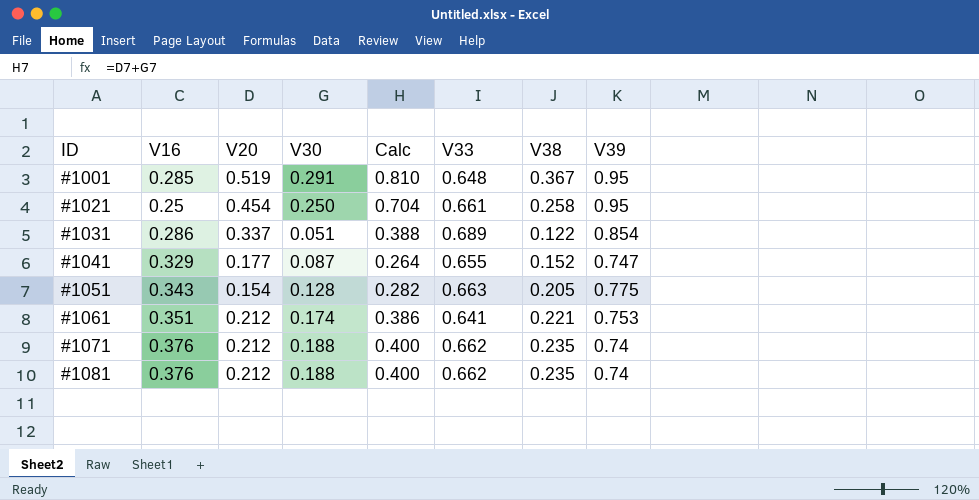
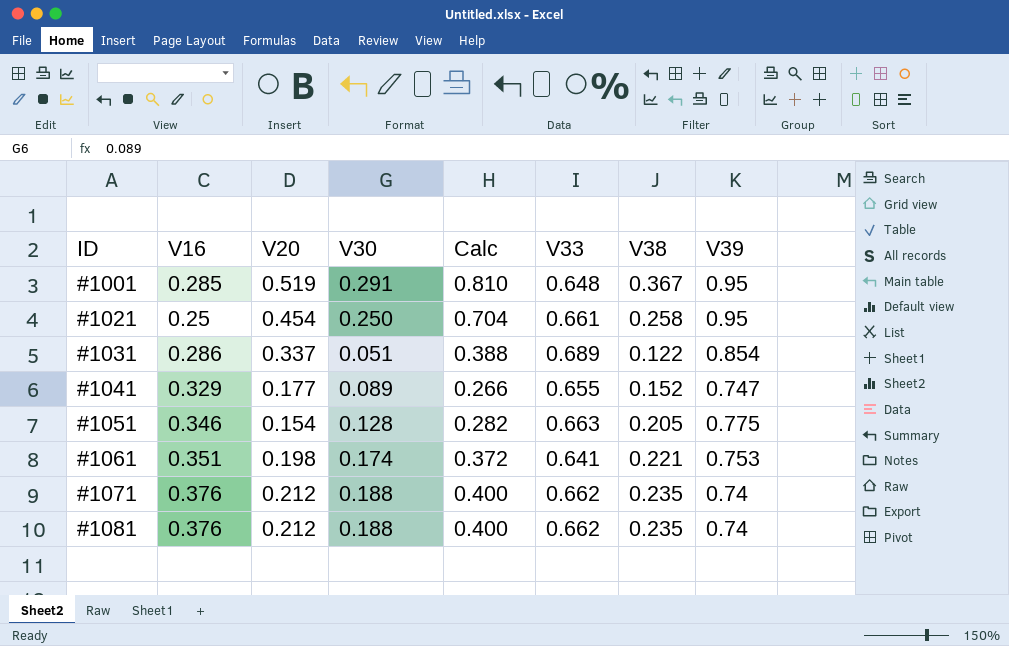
#1041 | V30: 0.087 -> 0.089
#1041 | Calc: 0.264 -> 0.266
#1051 | V16: 0.343 -> 0.346
#1061 | V20: 0.212 -> 0.198
#1061 | Calc: 0.386 -> 0.372

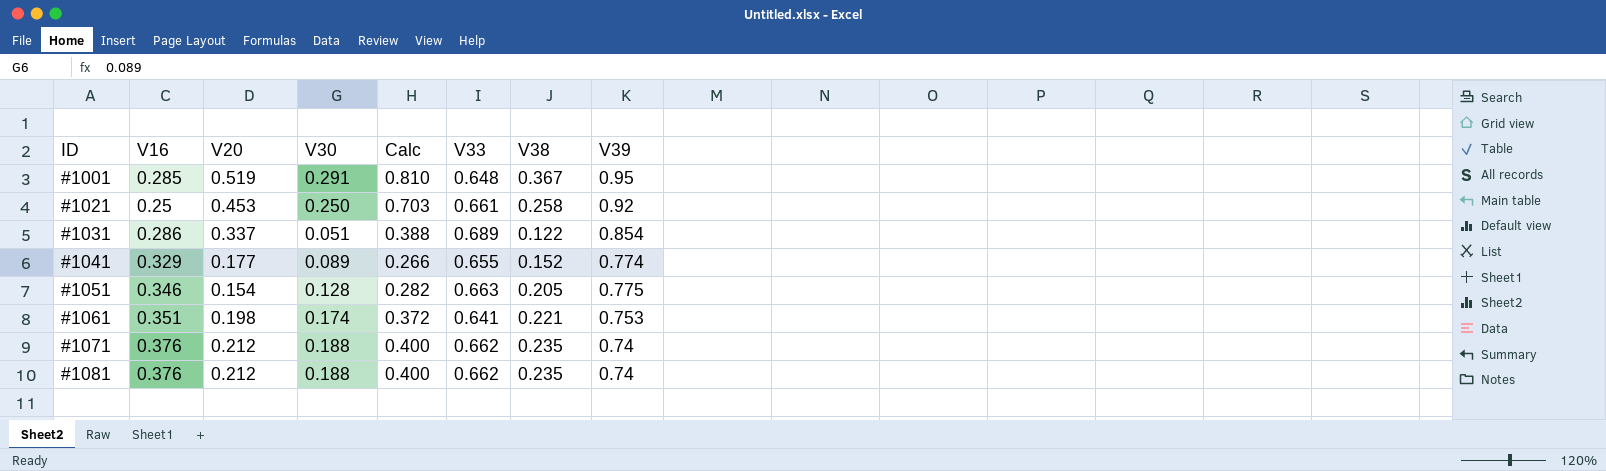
#1021 | V20: 0.454 -> 0.453
#1021 | Calc: 0.704 -> 0.703
#1021 | V39: 0.95 -> 0.92
#1041 | V39: 0.747 -> 0.774

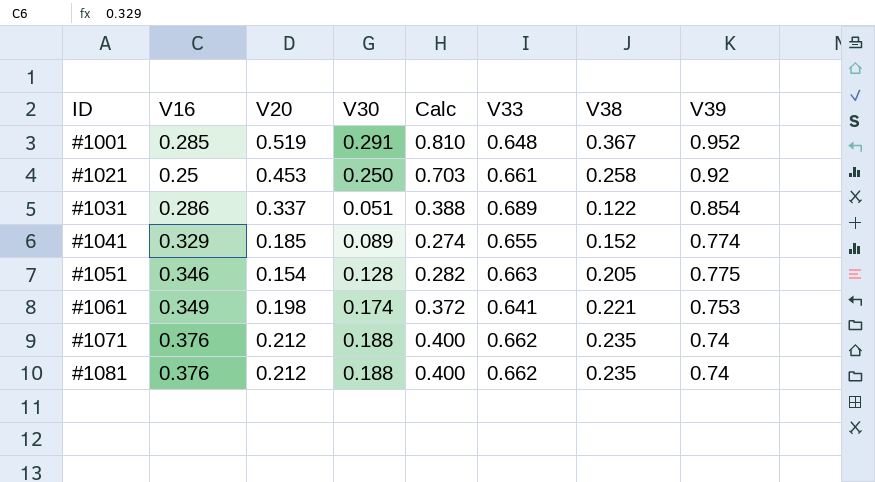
#1001 | V39: 0.95 -> 0.952
#1041 | V20: 0.177 -> 0.185
#1041 | Calc: 0.266 -> 0.274
#1061 | V16: 0.351 -> 0.349

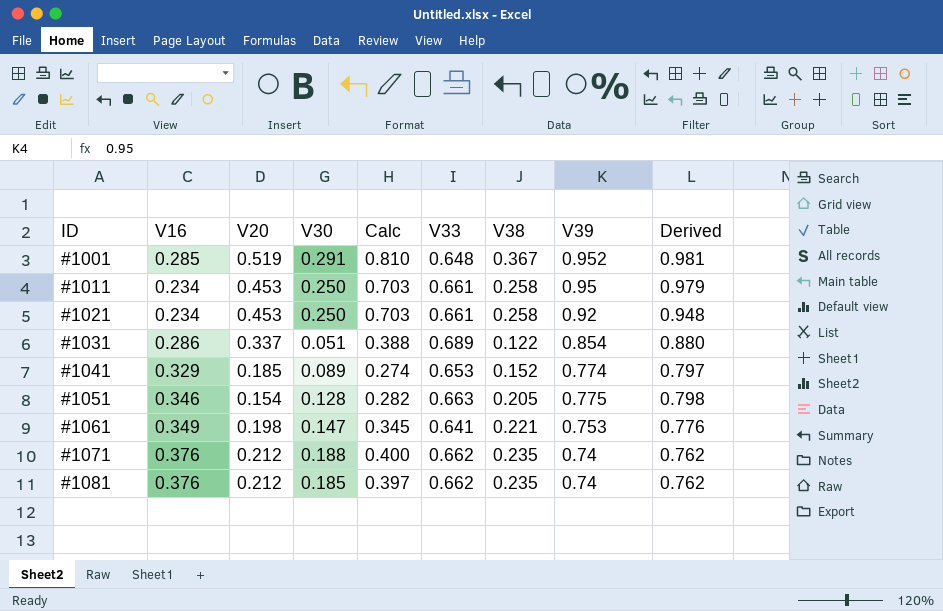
column Derived | formula: none -> [V39] * 1.03
row #1011: none -> 0.234 | 0.453 | 0.250 | 0.703 | 0.661 | 0.258 | 0.95 | 0.979
#1021 | V16: 0.25 -> 0.234
#1041 | V33: 0.655 -> 0.653
#1061 | V30: 0.174 -> 0.147
#1061 | Calc: 0.372 -> 0.345
#1081 | V30: 0.188 -> 0.185
#1081 | Calc: 0.400 -> 0.397

